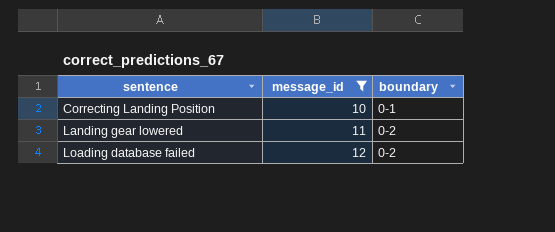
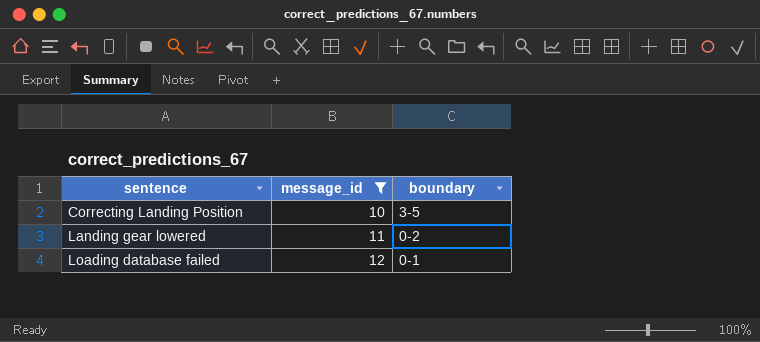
Correcting Landing Position | boundary: 0-1 -> 3-5
Loading database failed | boundary: 0-2 -> 0-1

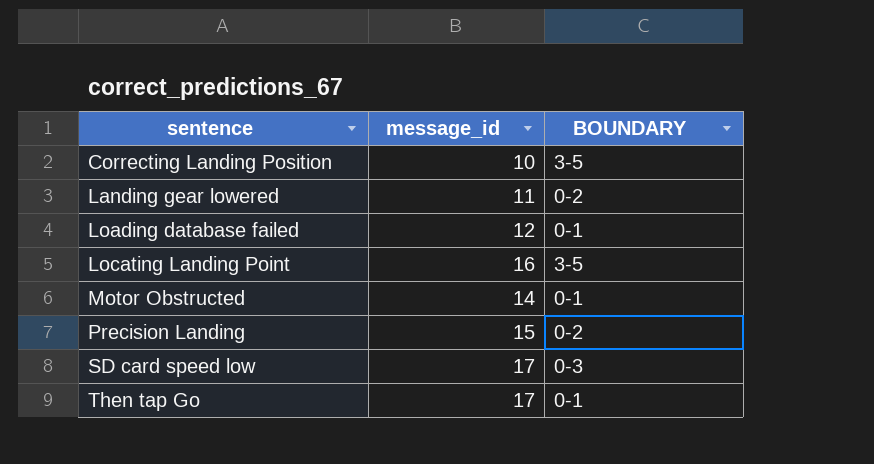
filter: message_id <= 12 -> none
column name: boundary -> BOUNDARY

